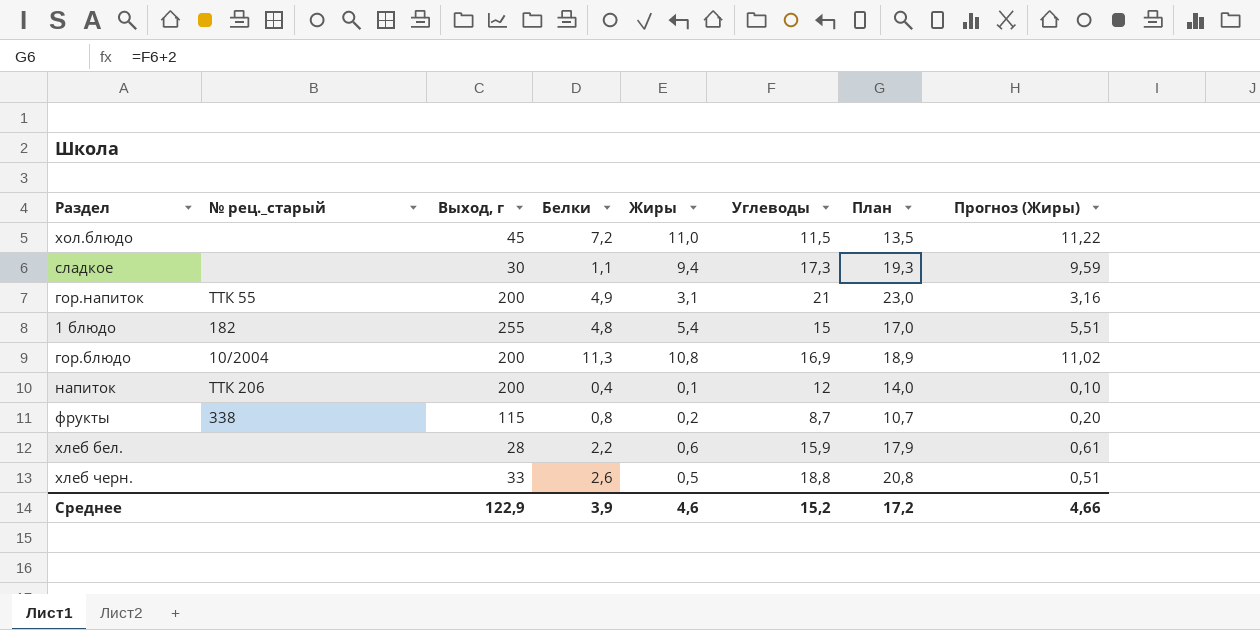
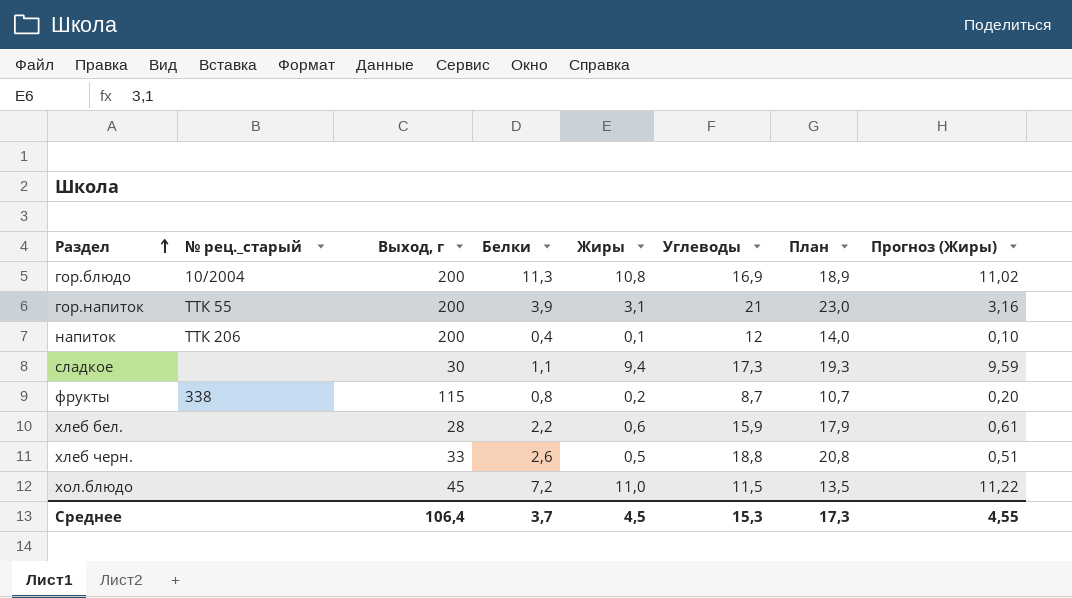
row order: none -> Раздел ascending
row 1 блюдо: 182 | 255 | 4,8 | 5,4 | 15 | 17,0 | 5,51 -> none
гор.напиток | Белки: 4,9 -> 3,9
Среднее | Выход, г: 122,9 -> 106,4
Среднее | Белки: 3,9 -> 3,7
Среднее | Жиры: 4,6 -> 4,5
Среднее | Углеводы: 15,2 -> 15,3
Среднее | План: 17,2 -> 17,3
Среднее | Прогноз (Жиры): 4,66 -> 4,55

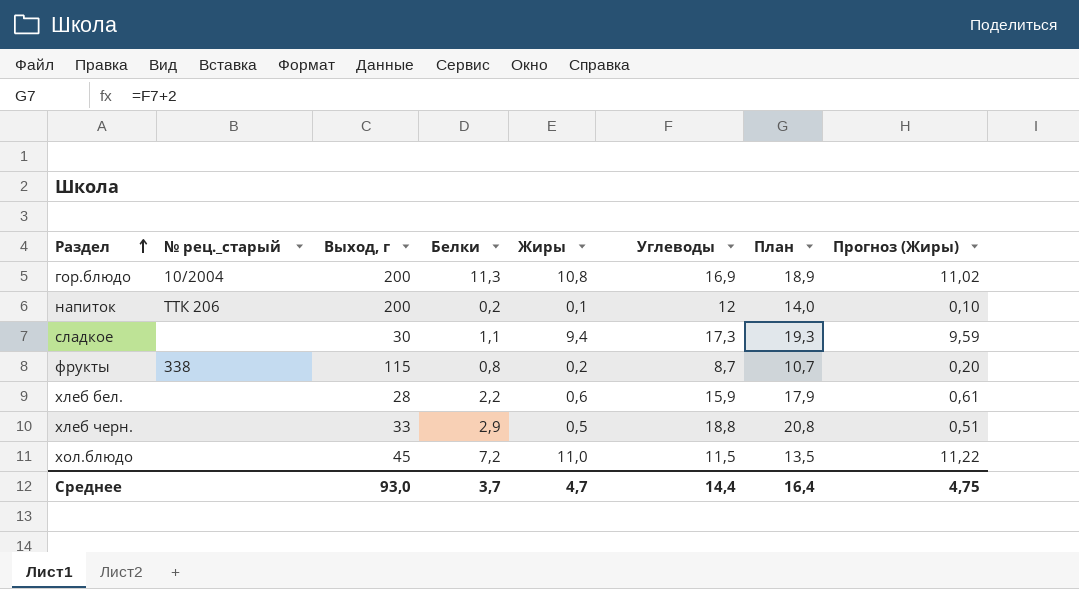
row гор.напиток: ТТК 55 | 200 | 3,9 | 3,1 | 21 | 23,0 | 3,16 -> none
напиток | Белки: 0,4 -> 0,2
хлеб черн. | Белки: 2,6 -> 2,9
Среднее | Выход, г: 106,4 -> 93,0
Среднее | Жиры: 4,5 -> 4,7
Среднее | Углеводы: 15,3 -> 14,4
Среднее | План: 17,3 -> 16,4
Среднее | Прогноз (Жиры): 4,55 -> 4,75

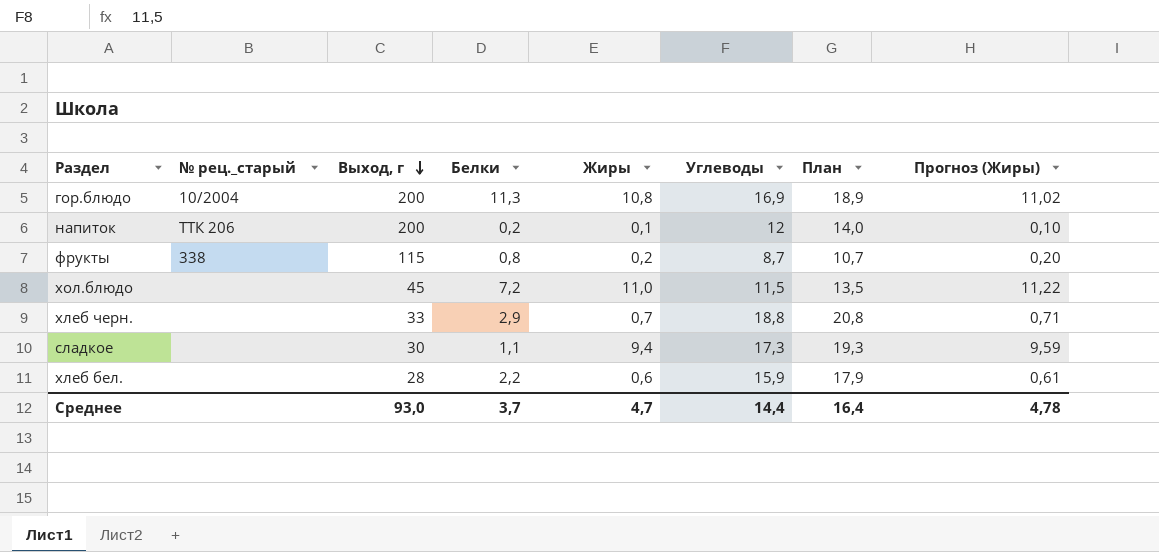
row order: Раздел ascending -> Выход, г descending
хлеб черн. | Жиры: 0,5 -> 0,7
хлеб черн. | Прогноз (Жиры): 0,51 -> 0,71
Среднее | Прогноз (Жиры): 4,75 -> 4,78

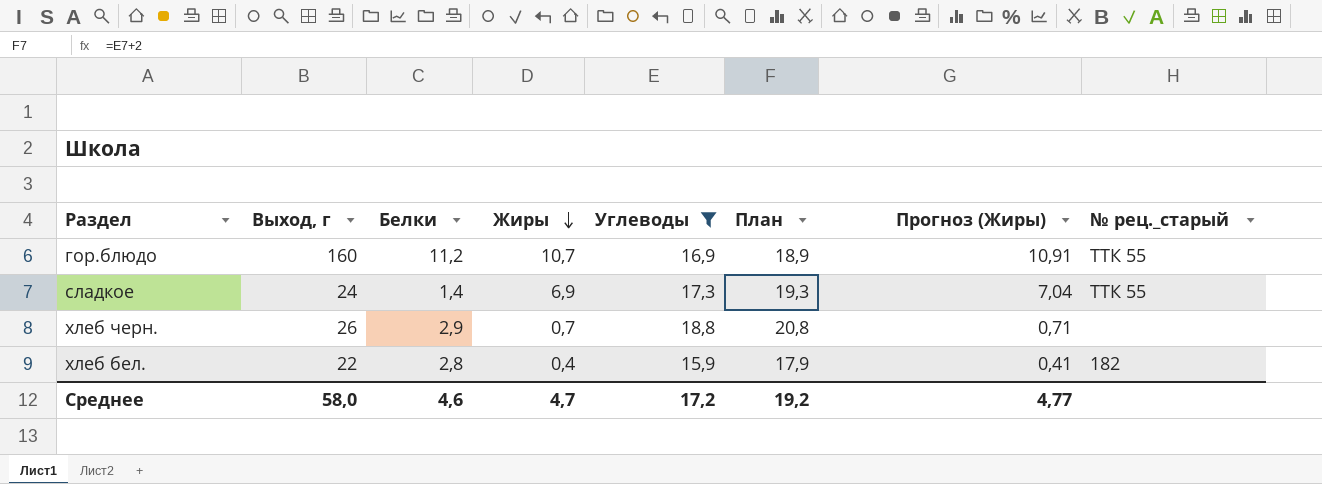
filter: none -> Углеводы >= 15,9
row order: Выход, г descending -> Жиры descending
column № рец._старый | position: 2 -> 8
гор.блюдо | Выход, г: 200 -> 160
гор.блюдо | Белки: 11,3 -> 11,2
гор.блюдо | Жиры: 10,8 -> 10,7
гор.блюдо | Прогноз (Жиры): 11,02 -> 10,91
гор.блюдо | № рец._старый: 10/2004 -> ТТК 55
сладкое | Выход, г: 30 -> 24
сладкое | Белки: 1,1 -> 1,4
сладкое | Жиры: 9,4 -> 6,9
сладкое | Прогноз (Жиры): 9,59 -> 7,04
сладкое | № рец._старый: none -> ТТК 55
хлеб черн. | Выход, г: 33 -> 26
хлеб бел. | Выход, г: 28 -> 22
хлеб бел. | Белки: 2,2 -> 2,8
хлеб бел. | Жиры: 0,6 -> 0,4
хлеб бел. | Прогноз (Жиры): 0,61 -> 0,41
хлеб бел. | № рец._старый: none -> 182
Среднее | Выход, г: 93,0 -> 58,0
Среднее | Белки: 3,7 -> 4,6
Среднее | Углеводы: 14,4 -> 17,2
Среднее | План: 16,4 -> 19,2
Среднее | Прогноз (Жиры): 4,78 -> 4,77

